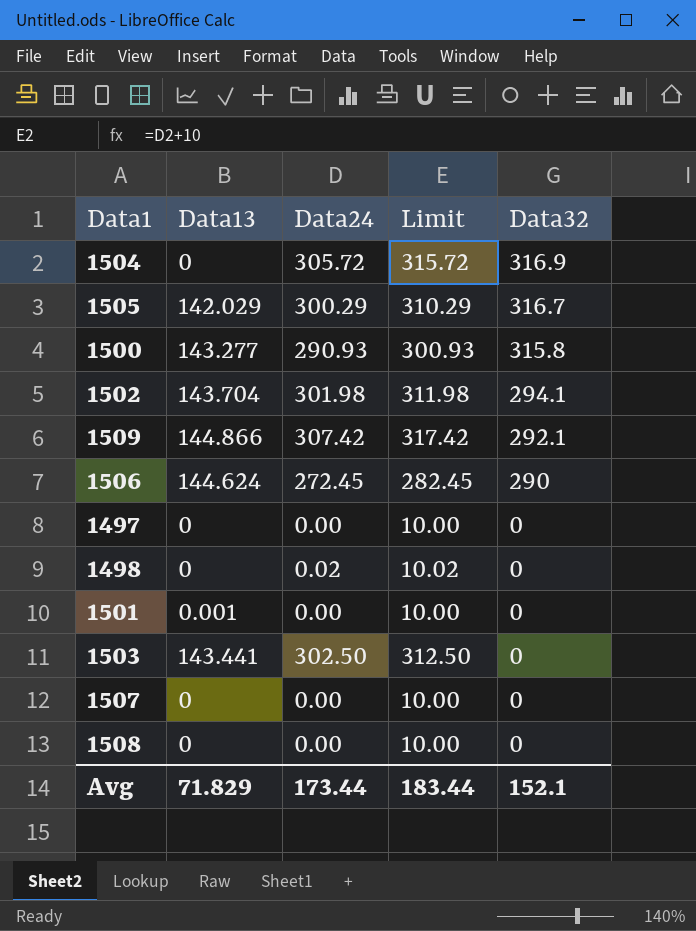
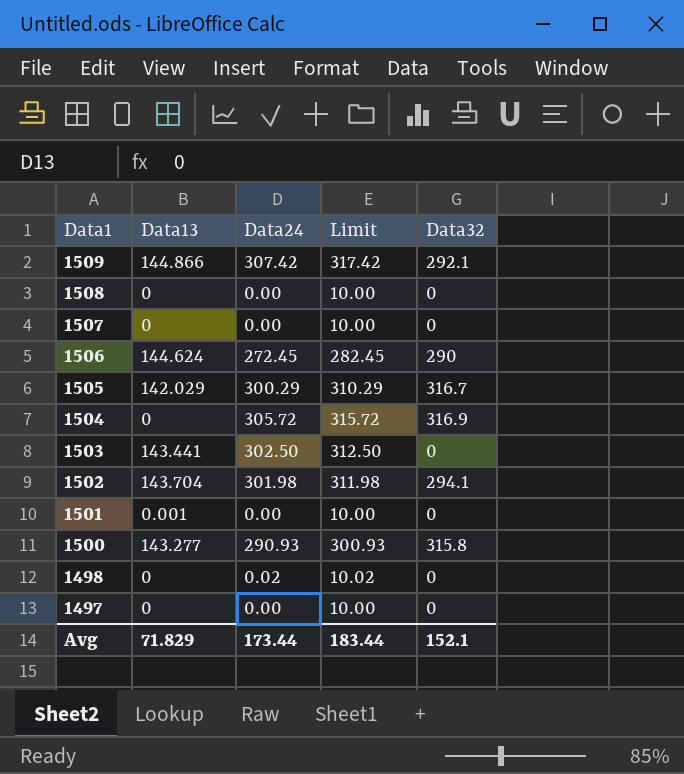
row order: Data32 descending -> Data1 descending

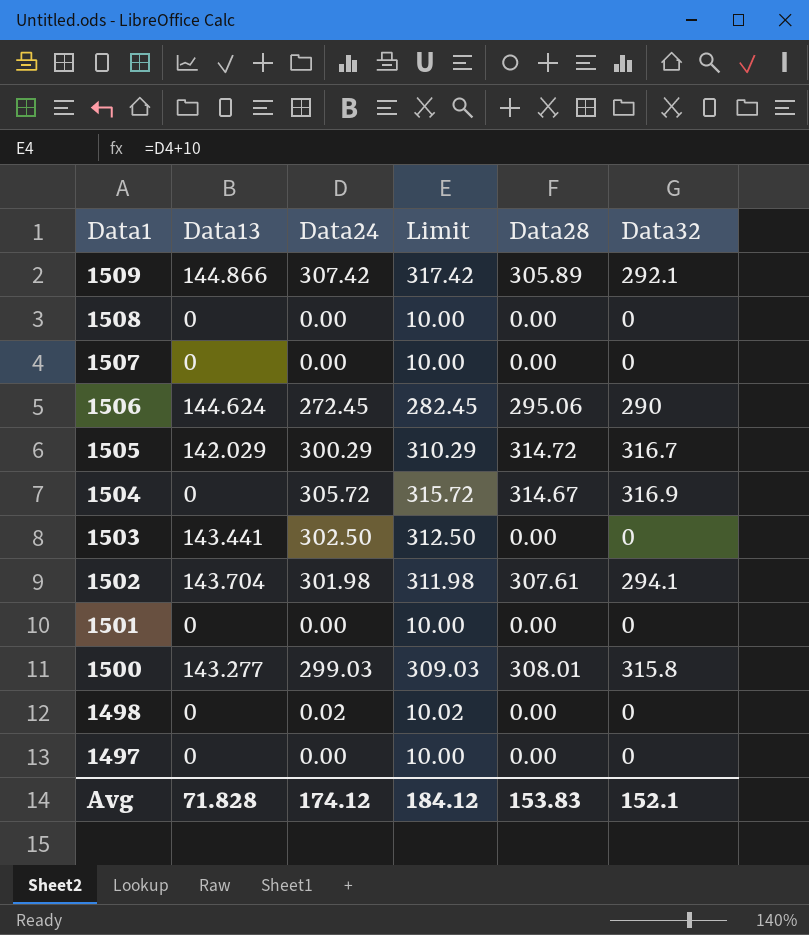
column Data28 | position: none -> 5
1501 | Data13: 0.001 -> 0
1500 | Data24: 290.93 -> 299.03
1500 | Limit: 300.93 -> 309.03
Avg | Data13: 71.829 -> 71.828
Avg | Data24: 173.44 -> 174.12
Avg | Limit: 183.44 -> 184.12

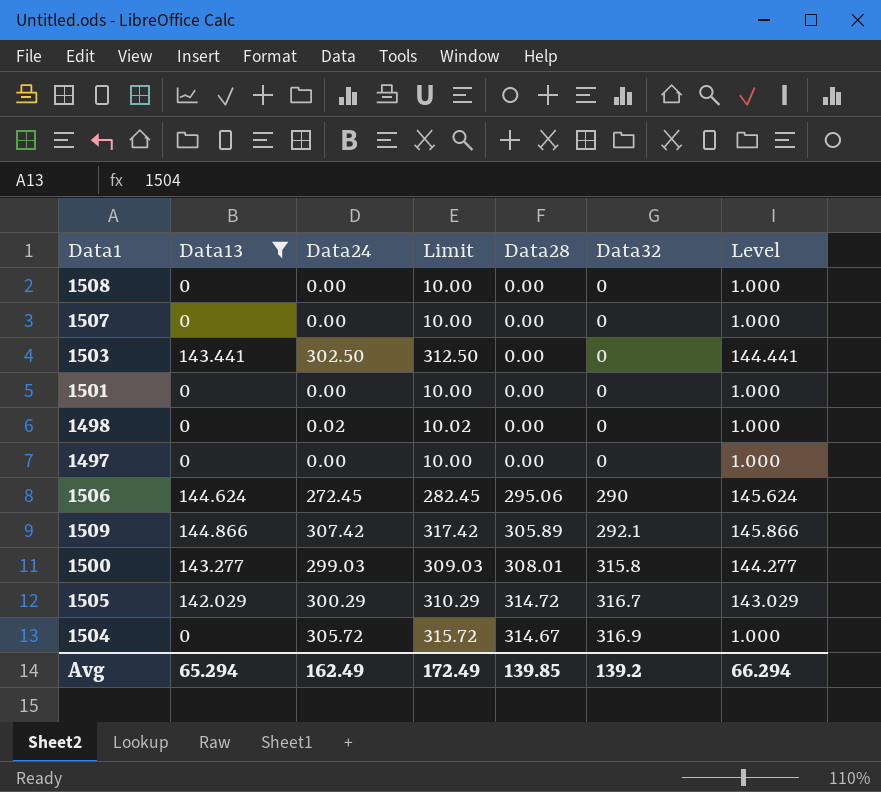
filter: none -> Data13 != 143.704
row order: Data1 descending -> Data32 ascending
column Level | formula: none -> [Data13] + 1
Avg | Data13: 71.828 -> 65.294
Avg | Data24: 174.12 -> 162.49
Avg | Limit: 184.12 -> 172.49
Avg | Data28: 153.83 -> 139.85
Avg | Data32: 152.1 -> 139.2

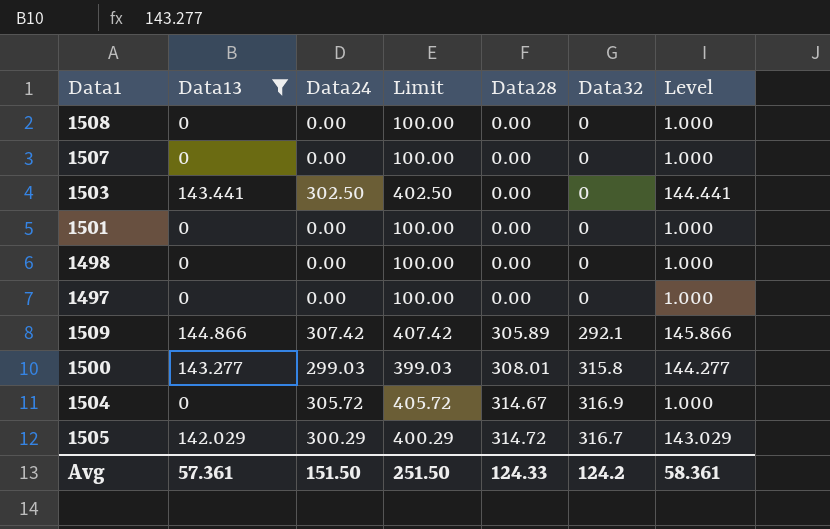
row order: Data32 ascending -> Data28 ascending
column Limit | formula: [Data24] + 10 -> [Data24] + 100
row 1506: 144.624 | 272.45 | 282.45 | 295.06 | 290 | 145.624 -> none
1498 | Data24: 0.02 -> 0.00
Avg | Data13: 65.294 -> 57.361
Avg | Data24: 162.49 -> 151.50
Avg | Limit: 172.49 -> 251.50
Avg | Data28: 139.85 -> 124.33
Avg | Data32: 139.2 -> 124.2
Avg | Level: 66.294 -> 58.361

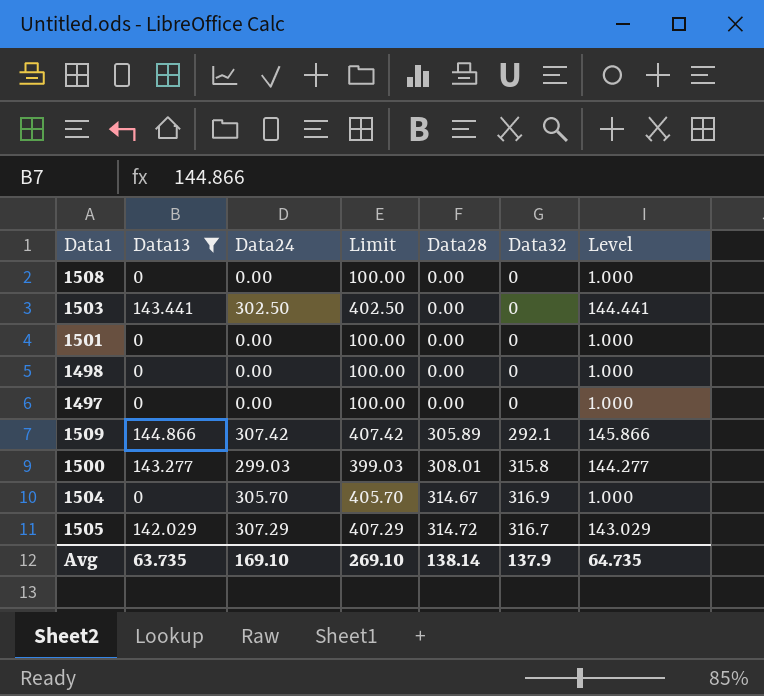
row 1507: 0 | 0.00 | 100.00 | 0.00 | 0 | 1.000 -> none
1504 | Data24: 305.72 -> 305.70
1504 | Limit: 405.72 -> 405.70
1505 | Data24: 300.29 -> 307.29
1505 | Limit: 400.29 -> 407.29
Avg | Data13: 57.361 -> 63.735
Avg | Data24: 151.50 -> 169.10
Avg | Limit: 251.50 -> 269.10
Avg | Data28: 124.33 -> 138.14
Avg | Data32: 124.2 -> 137.9
Avg | Level: 58.361 -> 64.735

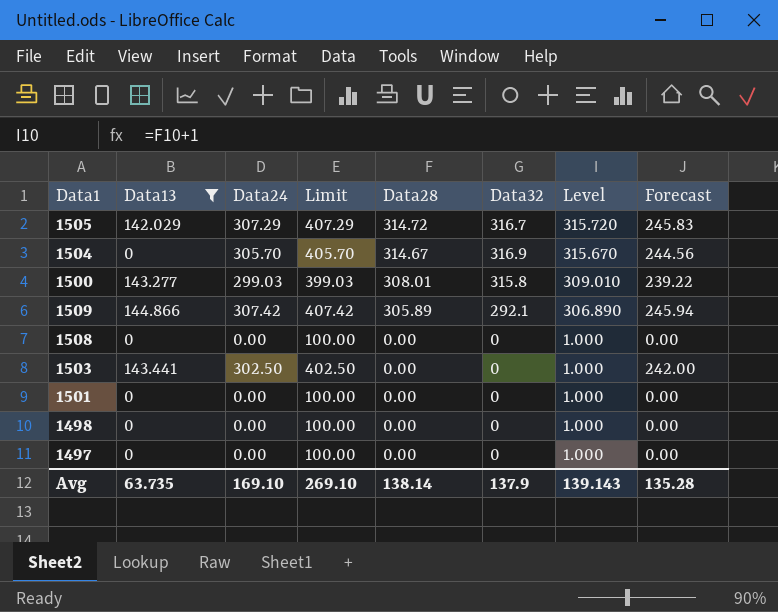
row order: Data28 ascending -> Data28 descending
column Level | formula: [Data13] + 1 -> [Data28] + 1
column Forecast | formula: none -> [Data24] * 0.8
Avg | Level: 64.735 -> 139.143

